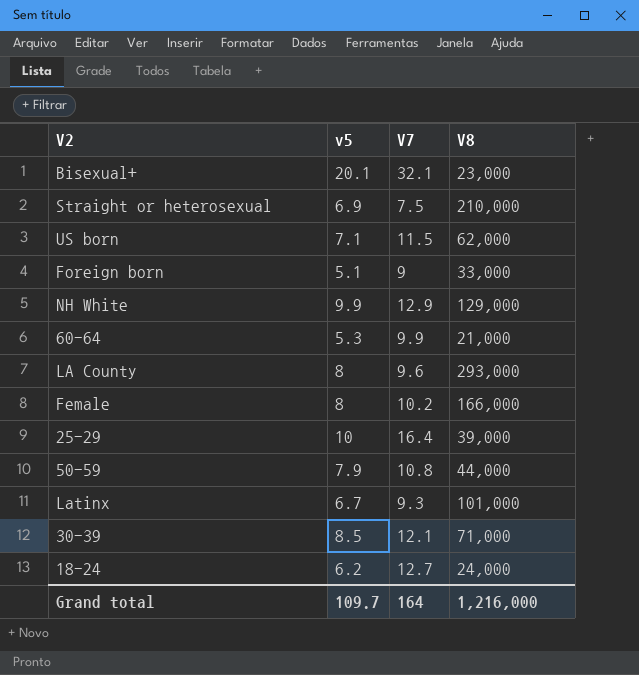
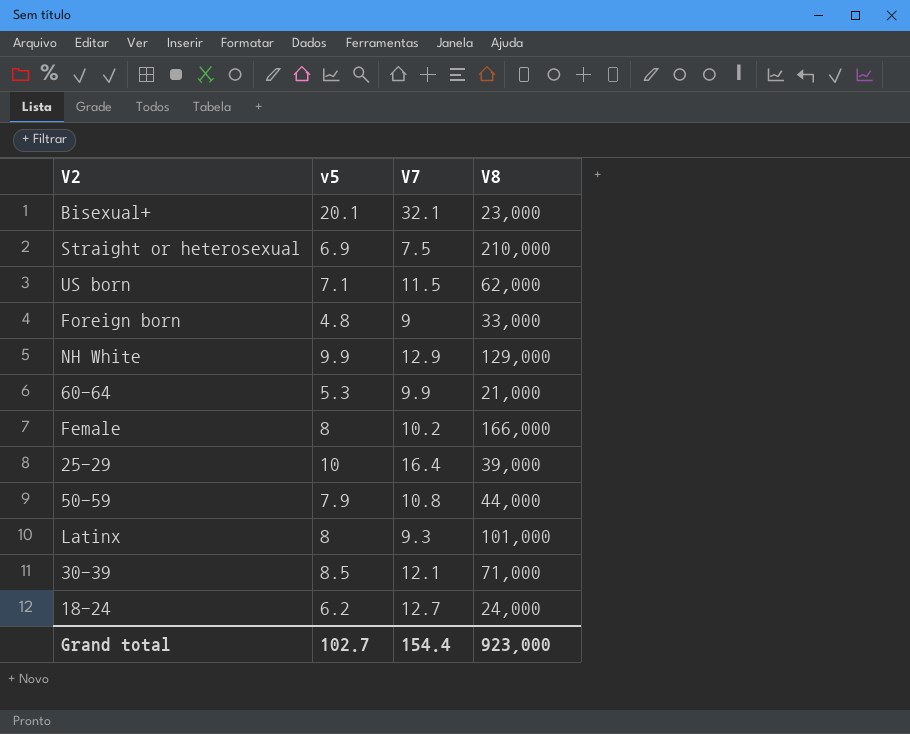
row LA County: 8 | 9.6 | 293,000 -> none
Foreign born | v5: 5.1 -> 4.8
Latinx | v5: 6.7 -> 8
Grand total | v5: 109.7 -> 102.7
Grand total | V7: 164 -> 154.4
Grand total | V8: 1,216,000 -> 923,000

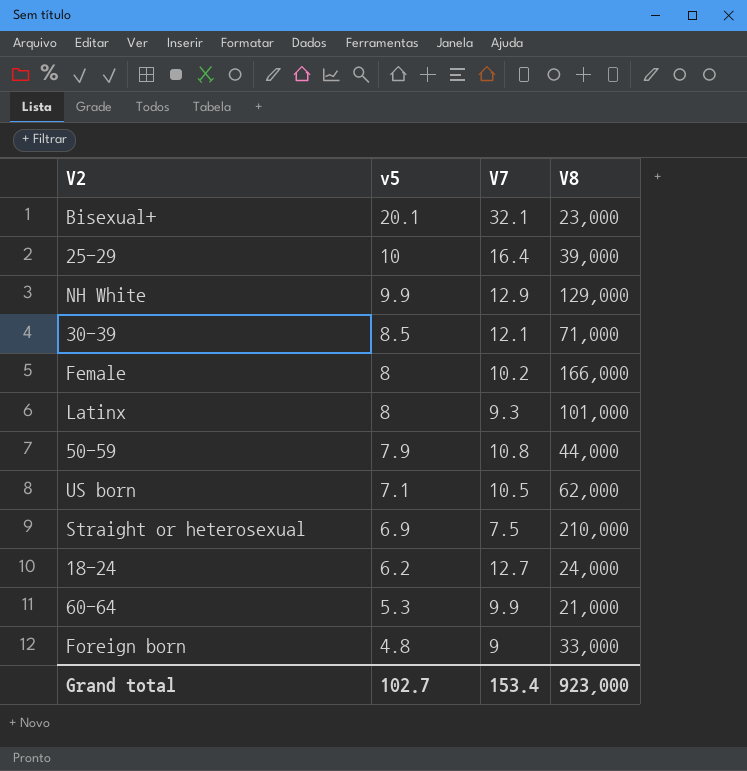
row order: none -> v5 descending
US born | V7: 11.5 -> 10.5
Grand total | V7: 154.4 -> 153.4

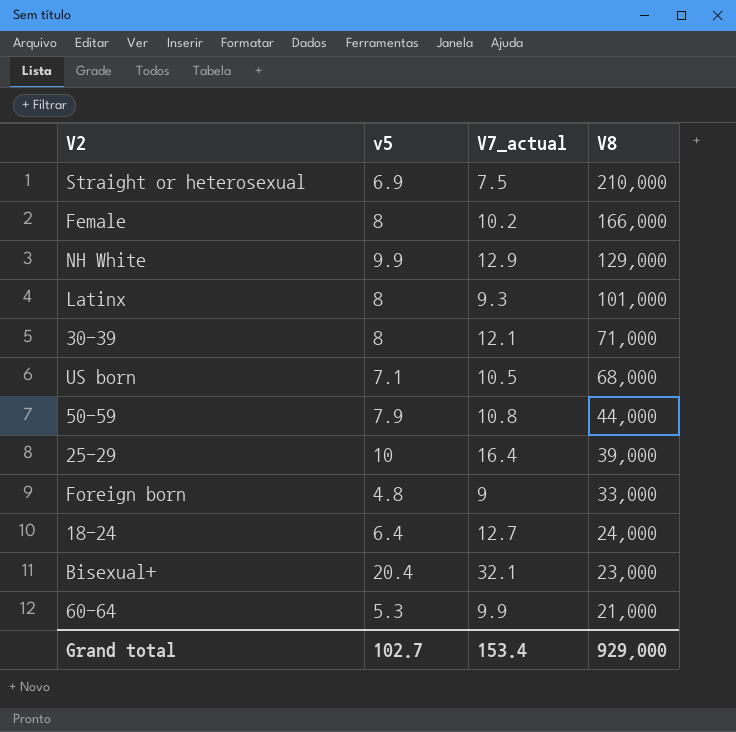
row order: v5 descending -> V8 descending
column name: V7 -> V7_actual
30-39 | v5: 8.5 -> 8
US born | V8: 62,000 -> 68,000
18-24 | v5: 6.2 -> 6.4
Bisexual+ | v5: 20.1 -> 20.4
Grand total | V8: 923,000 -> 929,000

